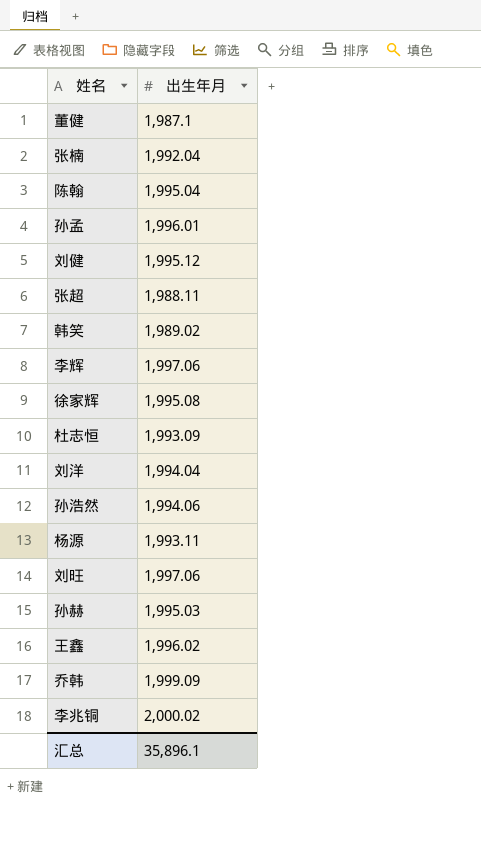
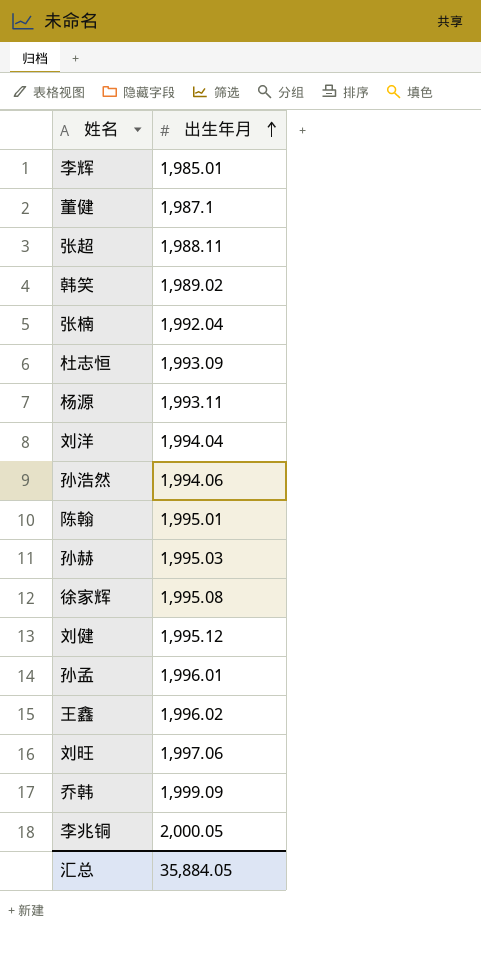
row order: none -> 出生年月 ascending
李辉 | 出生年月: 1,997.06 -> 1,985.01
陈翰 | 出生年月: 1,995.04 -> 1,995.01
李兆铜 | 出生年月: 2,000.02 -> 2,000.05
汇总 | 出生年月: 35,896.1 -> 35,884.05

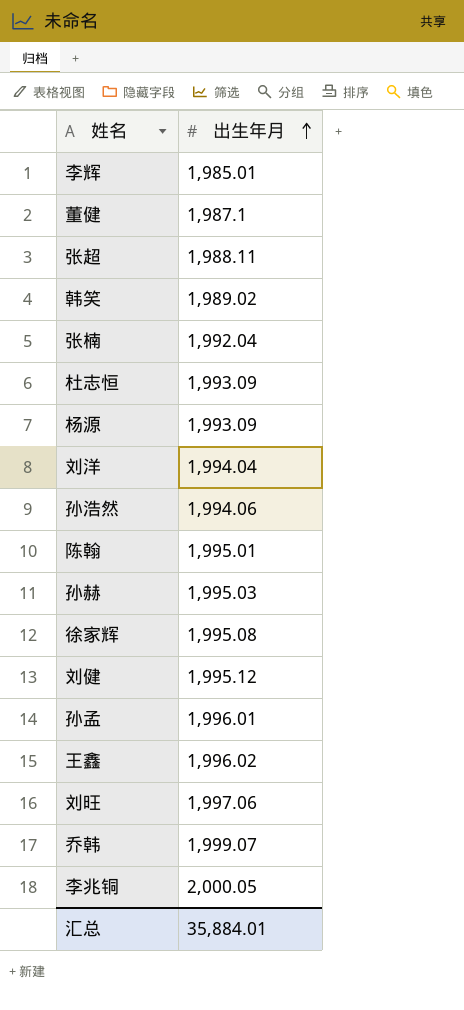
杨源 | 出生年月: 1,993.11 -> 1,993.09
乔韩 | 出生年月: 1,999.09 -> 1,999.07
汇总 | 出生年月: 35,884.05 -> 35,884.01

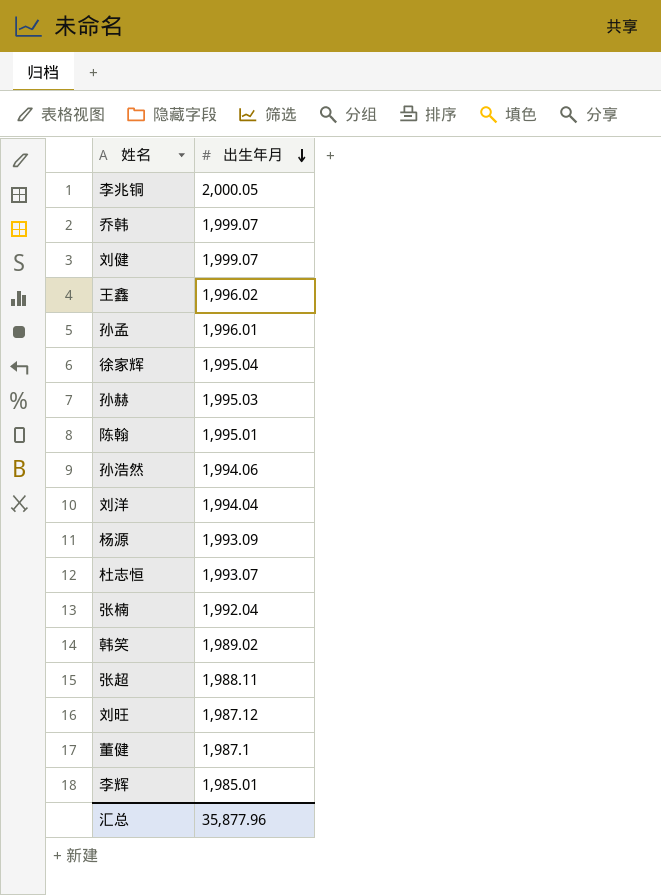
row order: 出生年月 ascending -> 出生年月 descending
刘健 | 出生年月: 1,995.12 -> 1,999.07
徐家辉 | 出生年月: 1,995.08 -> 1,995.04
杜志恒 | 出生年月: 1,993.09 -> 1,993.07
刘旺 | 出生年月: 1,997.06 -> 1,987.12
汇总 | 出生年月: 35,884.01 -> 35,877.96

